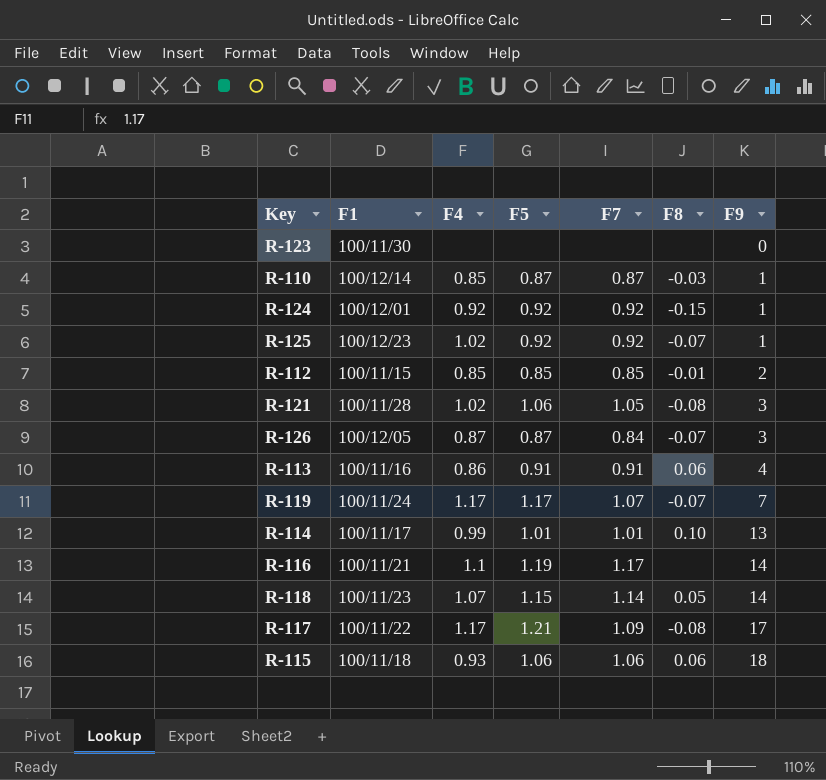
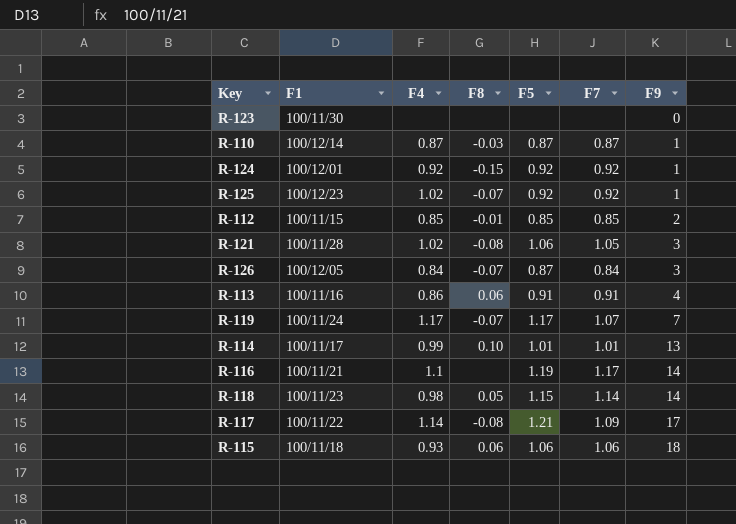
column F8 | position: 6 -> 4
R-110 | F4: 0.85 -> 0.87
R-126 | F4: 0.87 -> 0.84
R-118 | F4: 1.07 -> 0.98
R-117 | F4: 1.17 -> 1.14

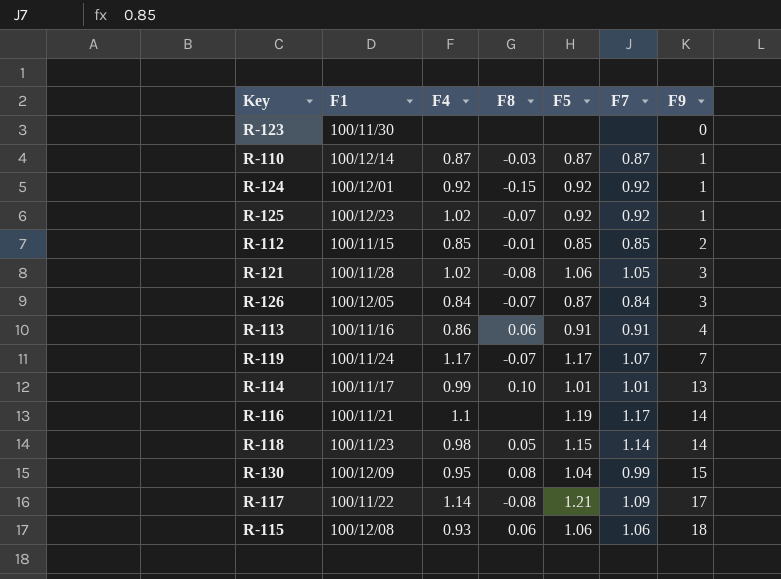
row R-130: none -> 100/12/09 | 0.95 | 0.08 | 1.04 | 0.99 | 15
R-115 | F1: 100/11/18 -> 100/12/08

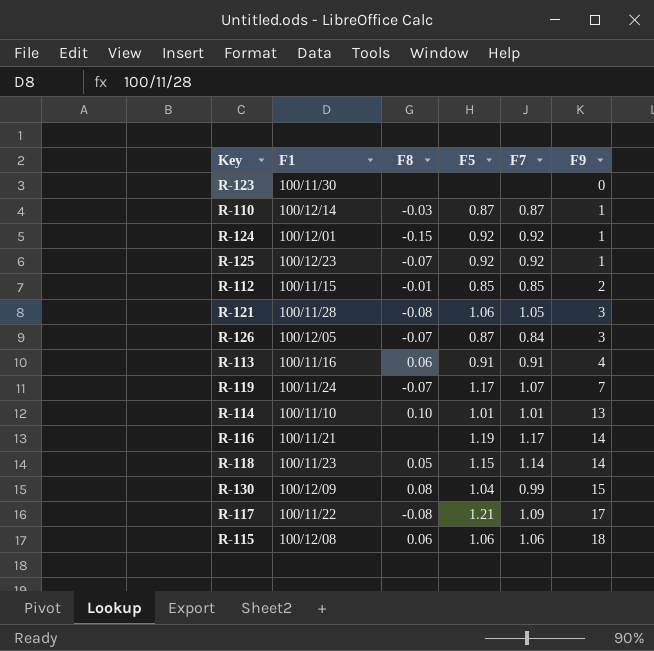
column F4 | position: 3 -> none
R-114 | F1: 100/11/17 -> 100/11/10

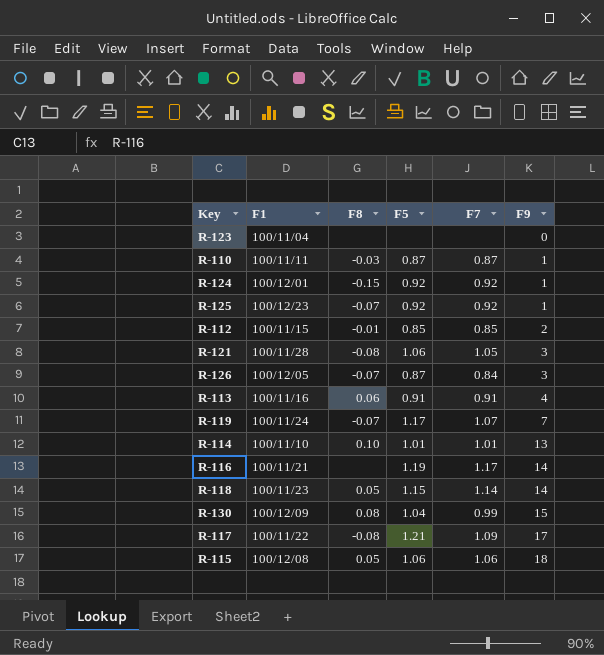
R-123 | F1: 100/11/30 -> 100/11/04
R-110 | F1: 100/12/14 -> 100/11/11
R-115 | F8: 0.06 -> 0.05

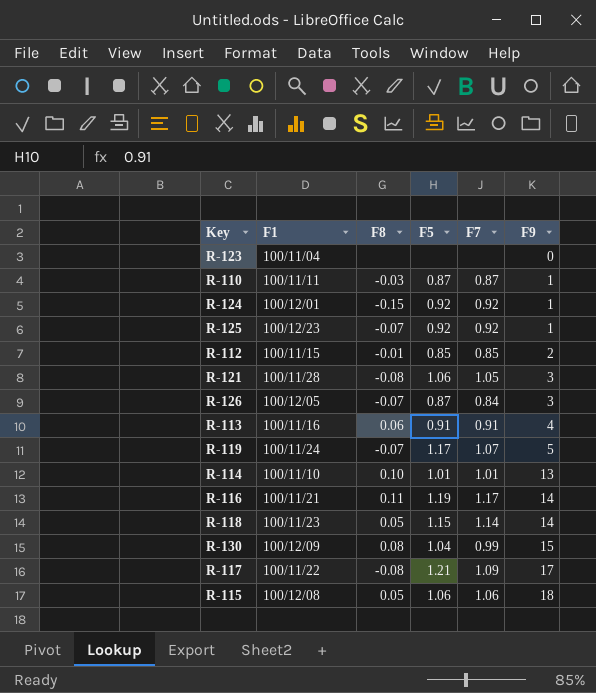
R-119 | F9: 7 -> 5
R-116 | F8: none -> 0.11

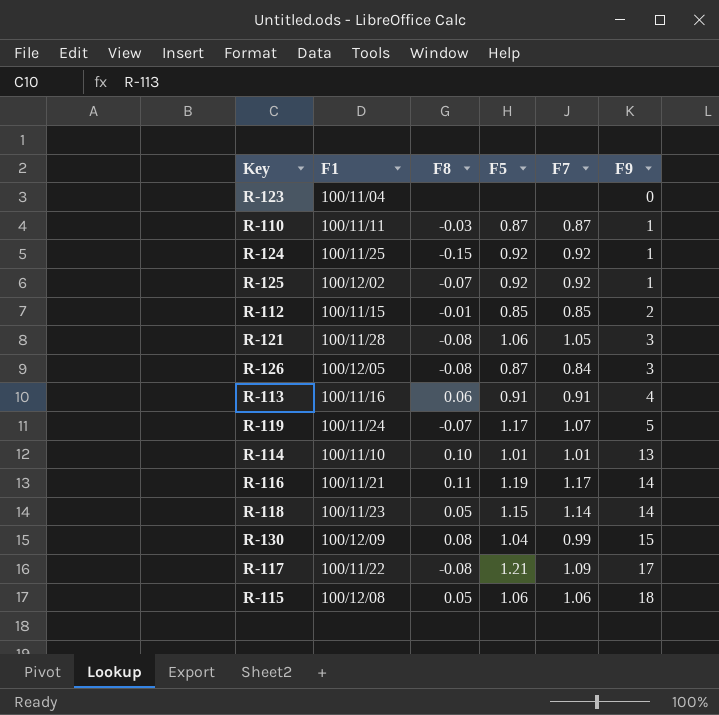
R-124 | F1: 100/12/01 -> 100/11/25
R-125 | F1: 100/12/23 -> 100/12/02
R-126 | F8: -0.07 -> -0.08

